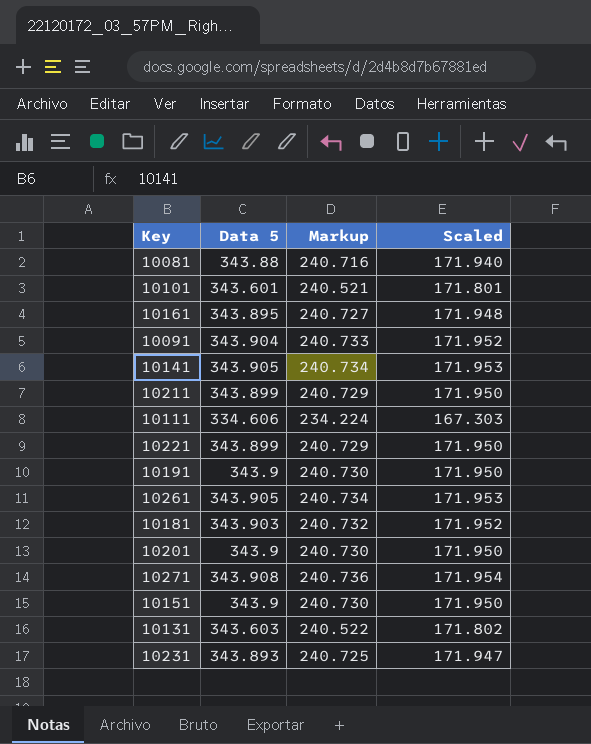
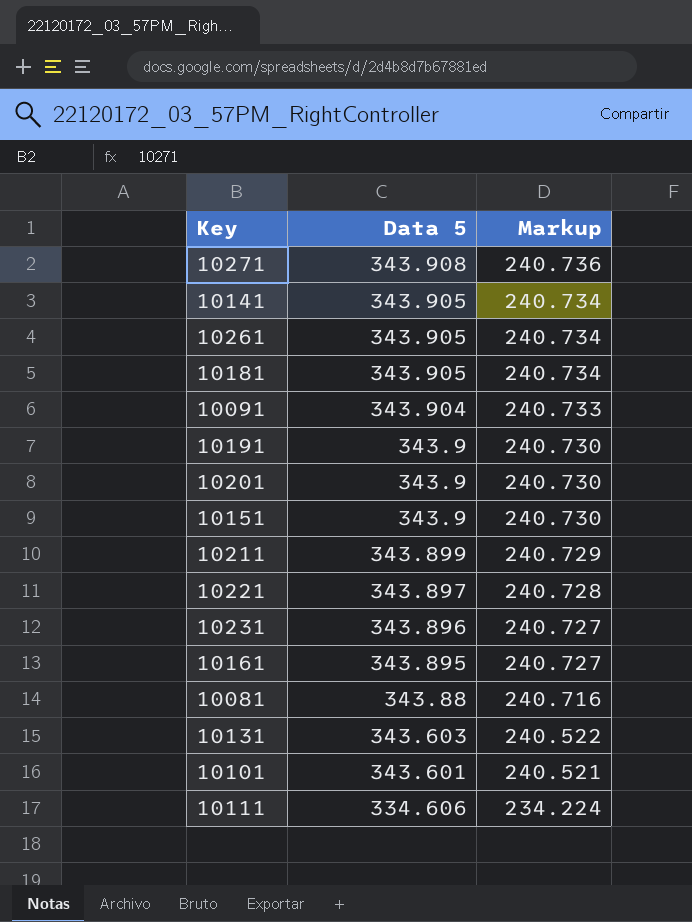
row order: none -> Data 5 descending
column Scaled | formula: [Data 5] * 0.5 -> none
10181 | Data 5: 343.903 -> 343.905
10181 | Markup: 240.732 -> 240.734
10221 | Data 5: 343.899 -> 343.897
10221 | Markup: 240.729 -> 240.728
10231 | Data 5: 343.893 -> 343.896
10231 | Markup: 240.725 -> 240.727

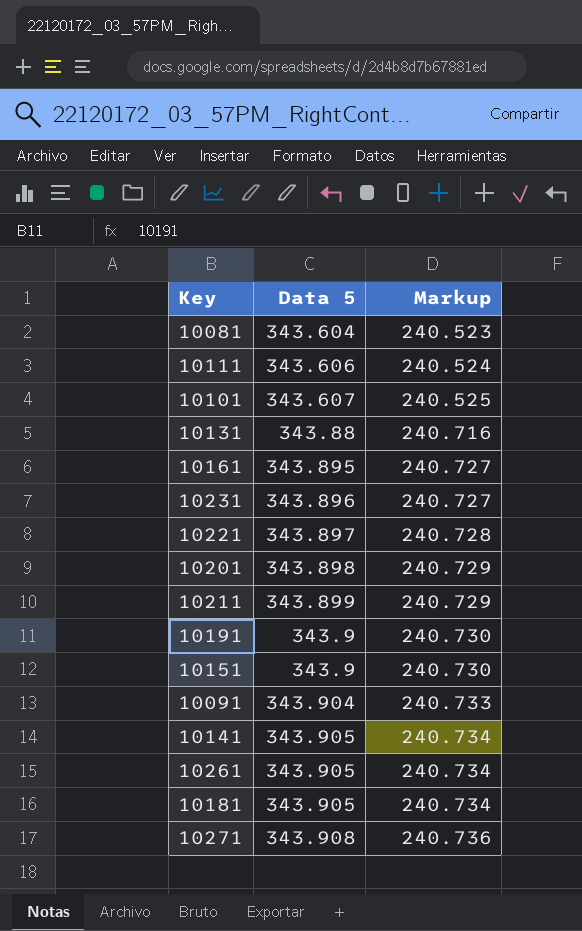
row order: Data 5 descending -> Data 5 ascending
10081 | Data 5: 343.88 -> 343.604
10081 | Markup: 240.716 -> 240.523
10111 | Data 5: 334.606 -> 343.606
10111 | Markup: 234.224 -> 240.524
10101 | Data 5: 343.601 -> 343.607
10101 | Markup: 240.521 -> 240.525
10131 | Data 5: 343.603 -> 343.88
10131 | Markup: 240.522 -> 240.716
10201 | Data 5: 343.9 -> 343.898
10201 | Markup: 240.730 -> 240.729

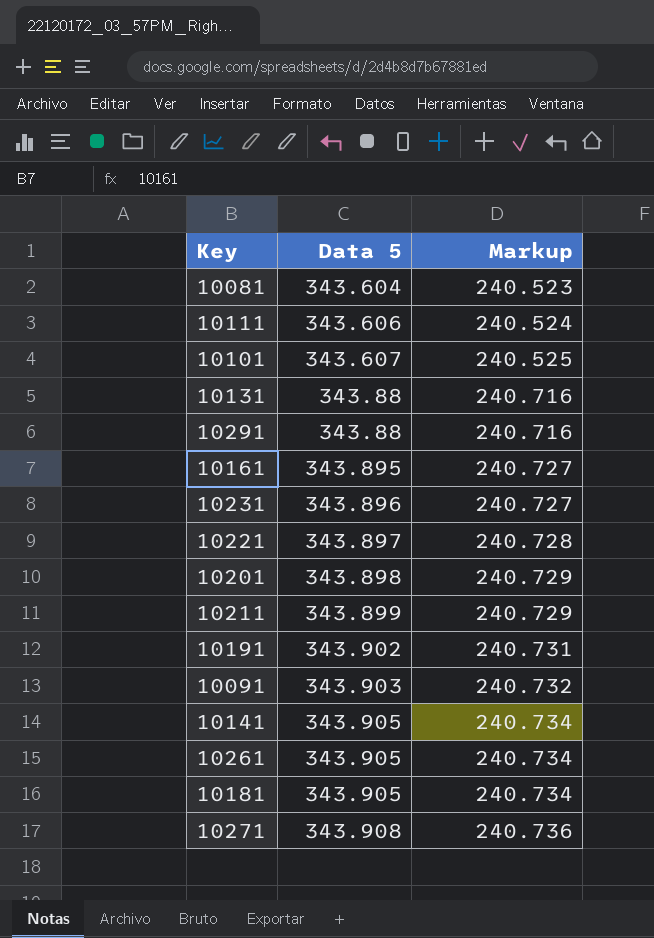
row 10151: 343.9 | 240.730 -> none
row 10291: none -> 343.88 | 240.716
10191 | Data 5: 343.9 -> 343.902
10191 | Markup: 240.730 -> 240.731
10091 | Data 5: 343.904 -> 343.903
10091 | Markup: 240.733 -> 240.732

